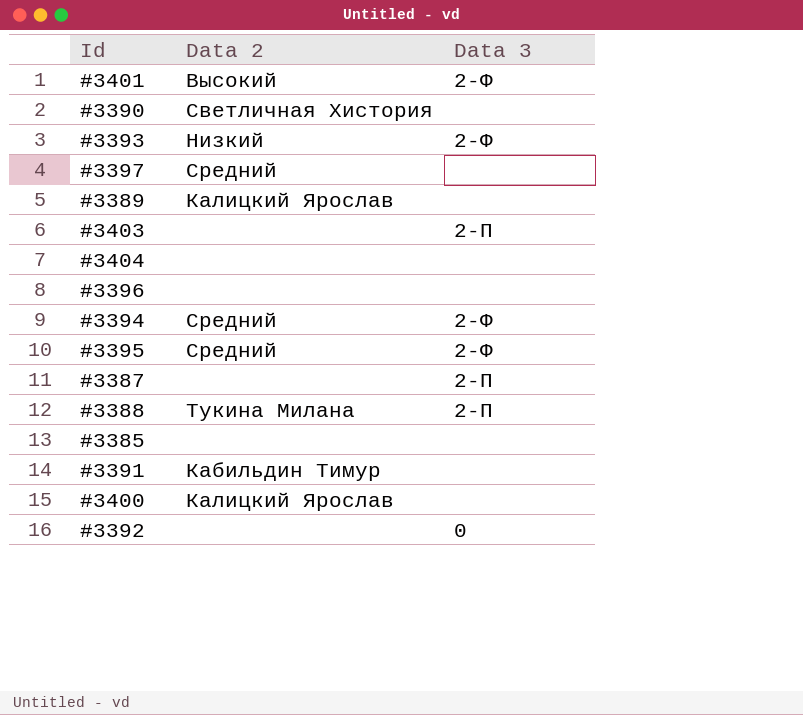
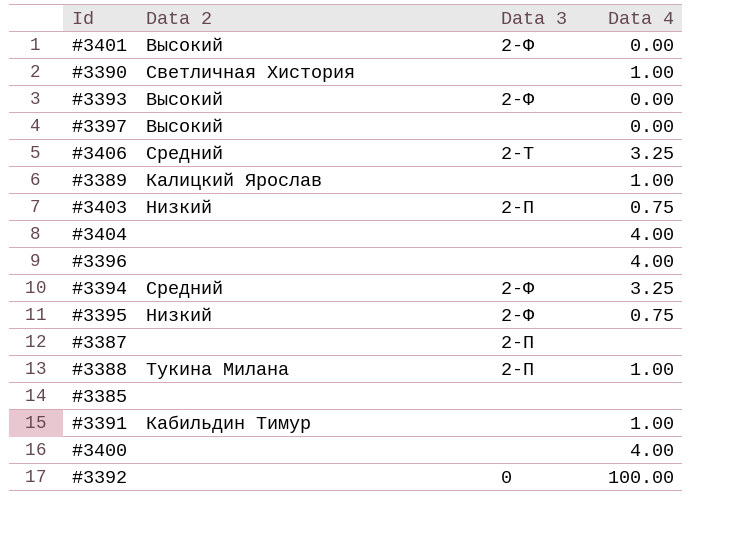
column Data 4 | position: none -> 4
#3393 | Data 2: Низкий -> Высокий
#3397 | Data 2: Средний -> Высокий
row #3406: none -> Средний | 2-Т | 3.25
#3403 | Data 2: none -> Низкий
#3395 | Data 2: Средний -> Низкий
#3400 | Data 2: Калицкий Ярослав -> none

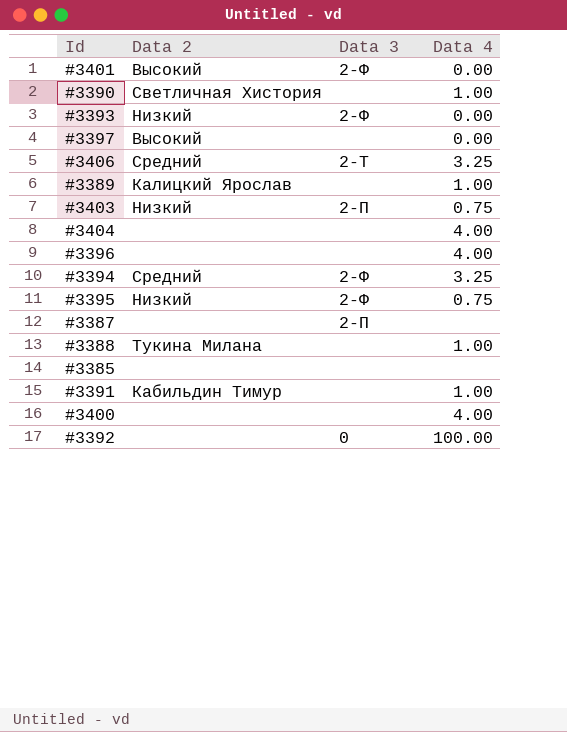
#3393 | Data 2: Высокий -> Низкий
#3388 | Data 3: 2-П -> none

